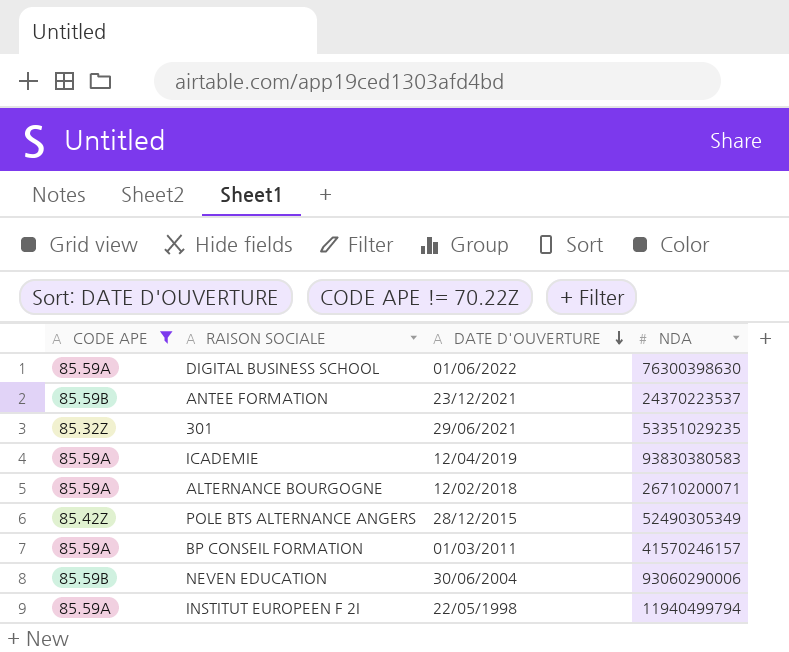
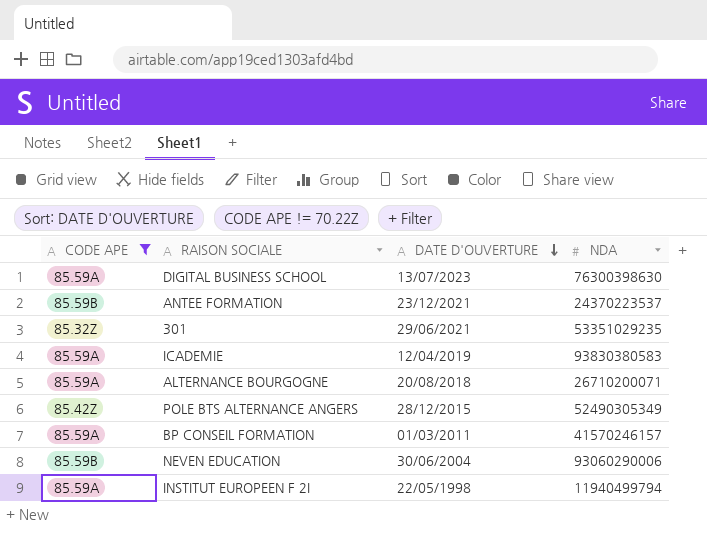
DIGITAL BUSINESS SCHOOL | DATE D'OUVERTURE: 01/06/2022 -> 13/07/2023
ALTERNANCE BOURGOGNE | DATE D'OUVERTURE: 12/02/2018 -> 20/08/2018

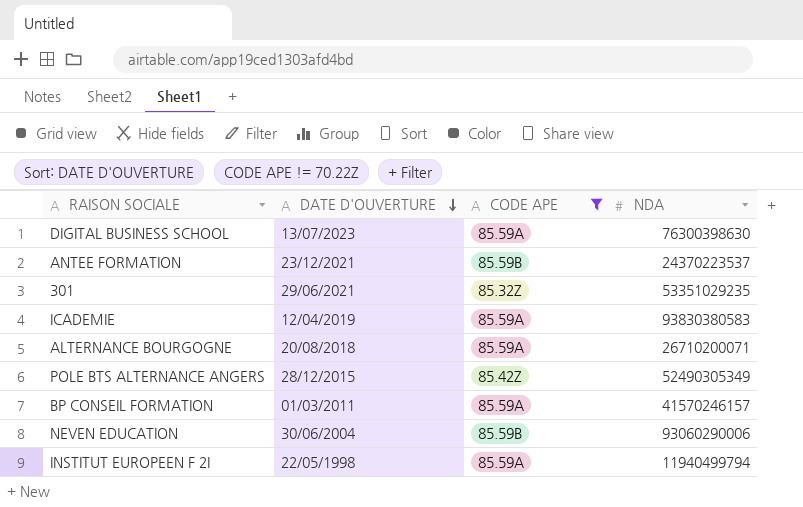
column CODE APE | position: 1 -> 3

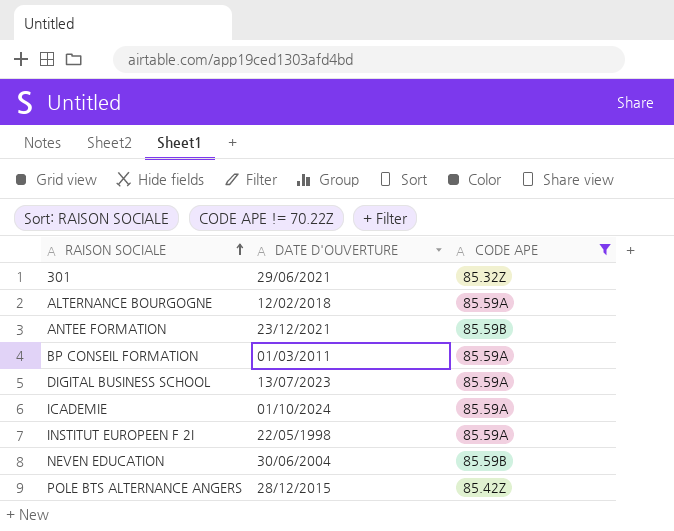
row order: DATE D'OUVERTURE descending -> RAISON SOCIALE ascending
column NDA | position: 4 -> none
ALTERNANCE BOURGOGNE | DATE D'OUVERTURE: 20/08/2018 -> 12/02/2018
ICADEMIE | DATE D'OUVERTURE: 12/04/2019 -> 01/10/2024

